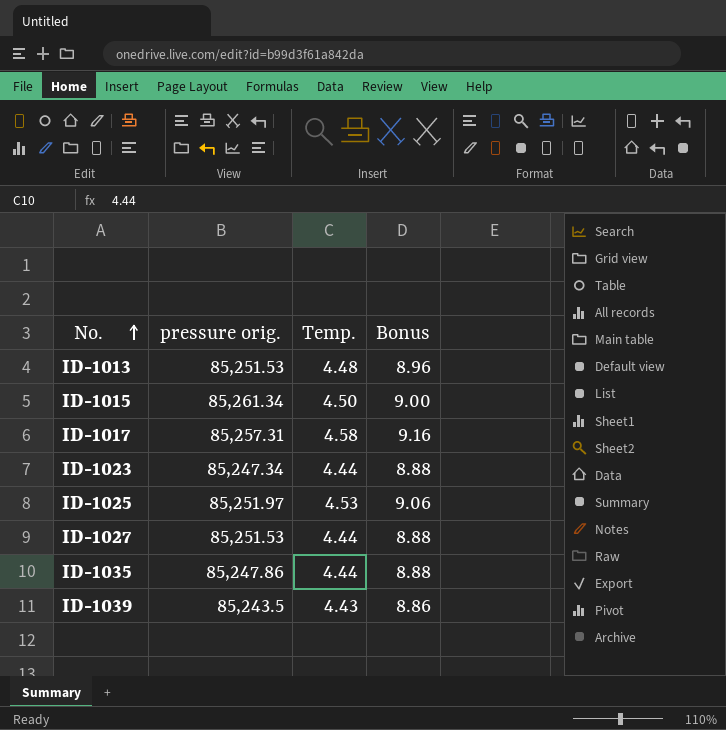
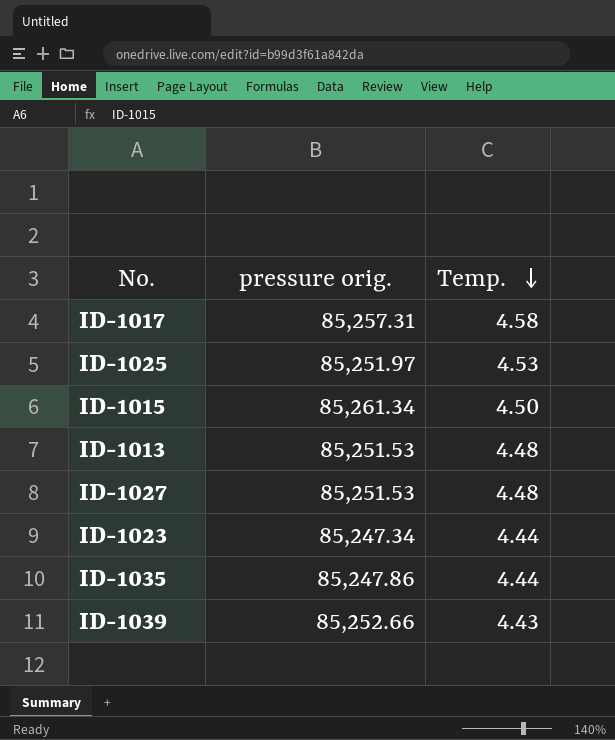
row order: No. ascending -> Temp. descending
column Bonus | formula: [Temp.] * 2 -> none
ID-1027 | Temp.: 4.44 -> 4.48
ID-1039 | pressure orig.: 85,243.5 -> 85,252.66

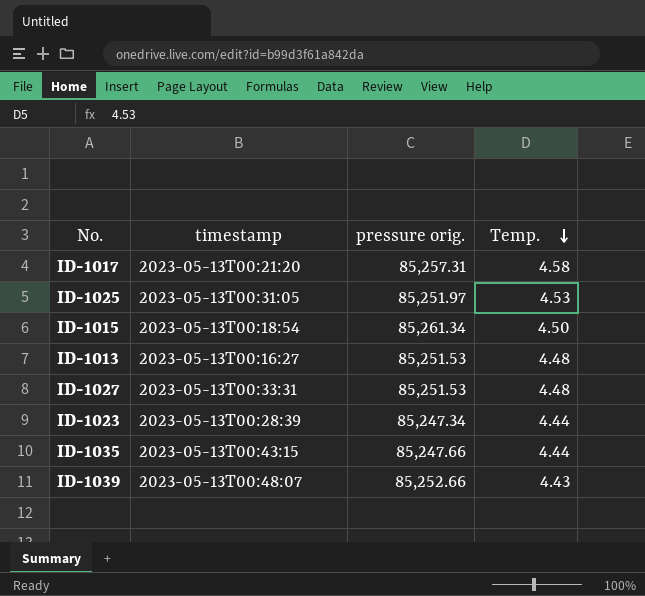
column timestamp | position: none -> 2
ID-1035 | pressure orig.: 85,247.86 -> 85,247.66

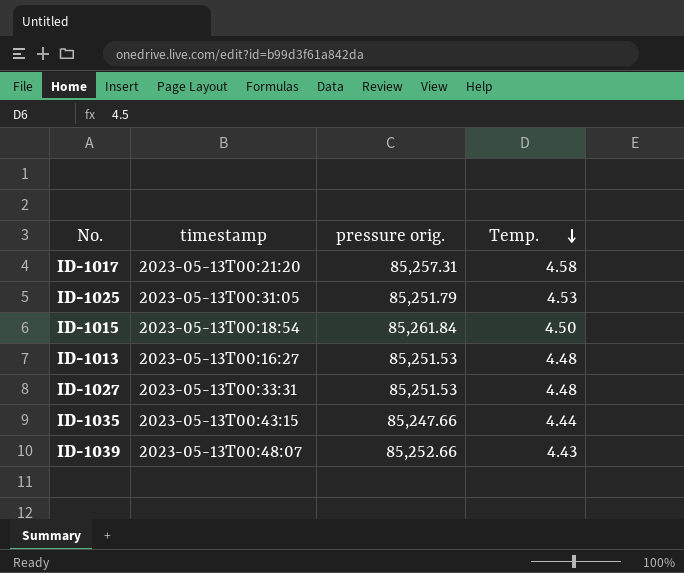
row ID-1023: 2023-05-13T00:28:39 | 85,247.34 | 4.44 -> none
ID-1025 | pressure orig.: 85,251.97 -> 85,251.79
ID-1015 | pressure orig.: 85,261.34 -> 85,261.84

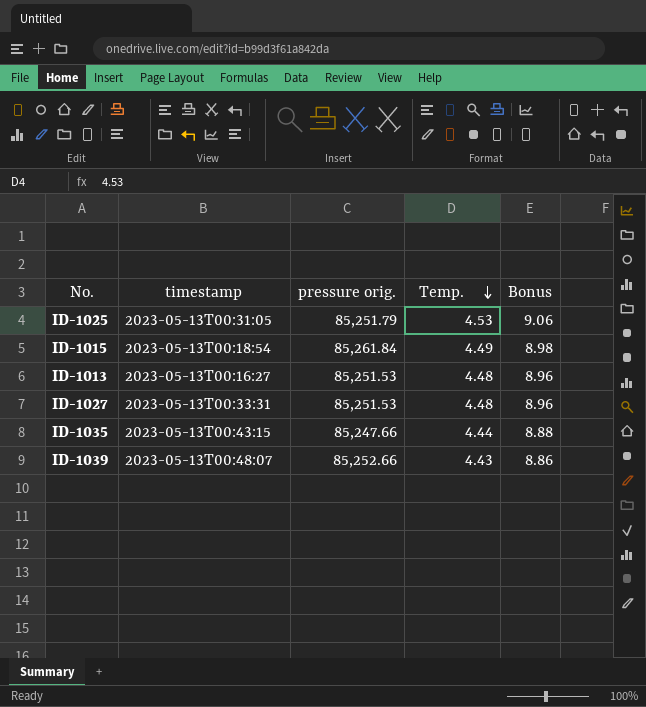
column Bonus | formula: none -> [Temp.] * 2
row ID-1017: 2023-05-13T00:21:20 | 85,257.31 | 4.58 -> none
ID-1015 | Temp.: 4.50 -> 4.49

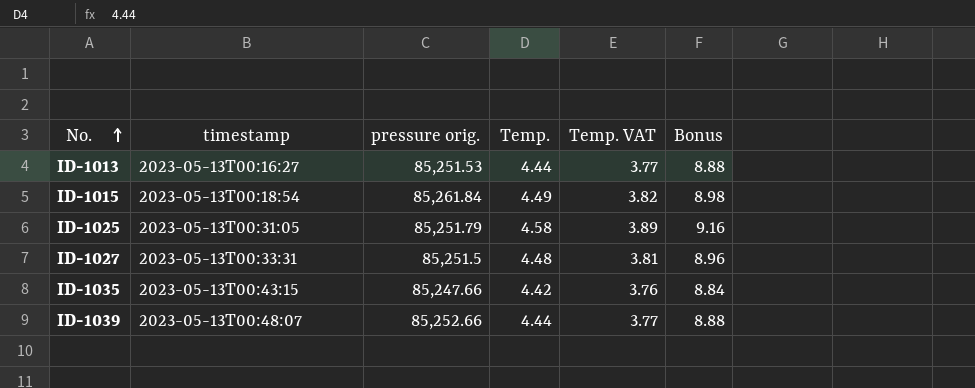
row order: Temp. descending -> No. ascending
column Temp. VAT | formula: none -> [Temp.] * 0.85
ID-1013 | Temp.: 4.48 -> 4.44
ID-1013 | Bonus: 8.96 -> 8.88
ID-1025 | Temp.: 4.53 -> 4.58
ID-1025 | Bonus: 9.06 -> 9.16
ID-1027 | pressure orig.: 85,251.53 -> 85,251.5
ID-1035 | Temp.: 4.44 -> 4.42
ID-1035 | Bonus: 8.88 -> 8.84
ID-1039 | Temp.: 4.43 -> 4.44
ID-1039 | Bonus: 8.86 -> 8.88

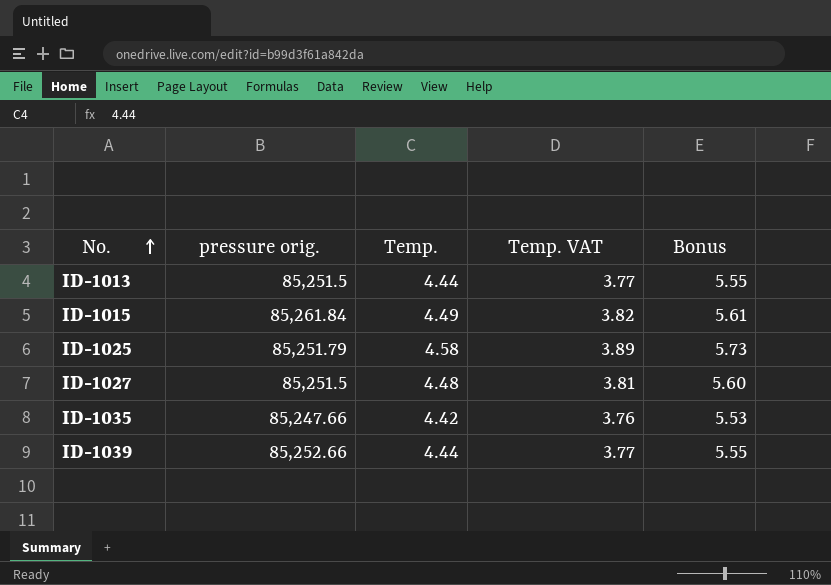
column timestamp | position: 2 -> none
column Bonus | formula: [Temp.] * 2 -> [Temp.] * 1.25
ID-1013 | pressure orig.: 85,251.53 -> 85,251.5

